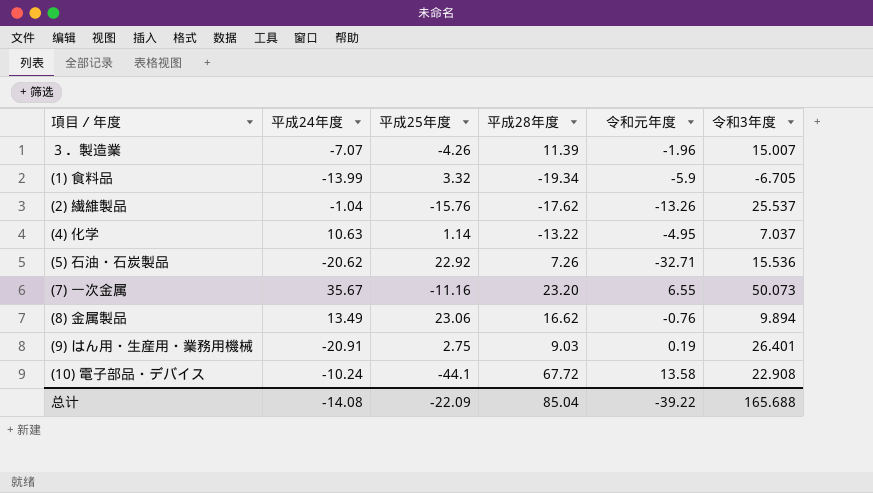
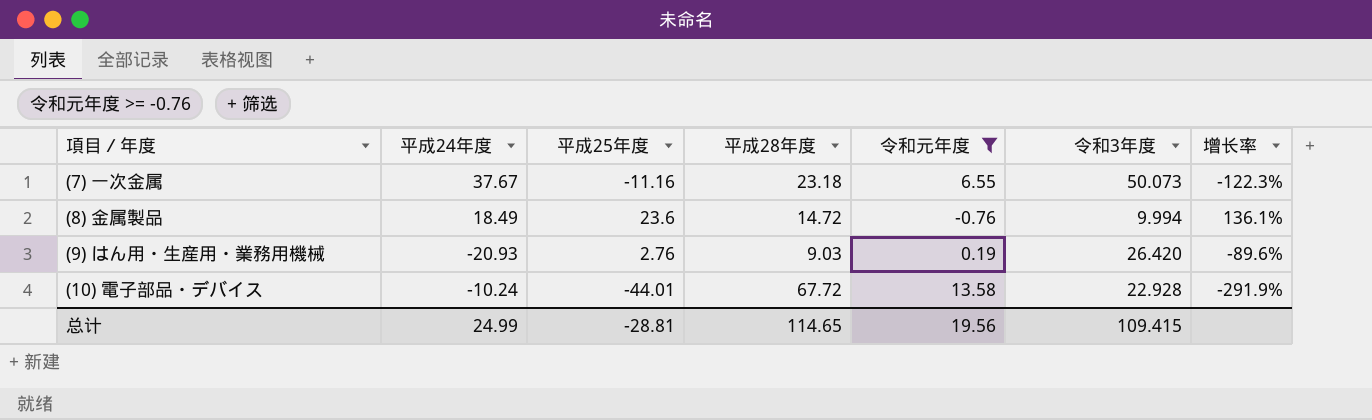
filter: none -> 令和元年度 >= -0.76
column 增长率 | formula: none -> ([平成25年度] - [令和3年度]) / [令和3年度]
(7) 一次金属 | 平成24年度: 35.67 -> 37.67
(7) 一次金属 | 平成28年度: 23.20 -> 23.18
(8) 金属製品 | 平成24年度: 13.49 -> 18.49
(8) 金属製品 | 平成25年度: 23.06 -> 23.6
(8) 金属製品 | 平成28年度: 16.62 -> 14.72
(8) 金属製品 | 令和3年度: 9.894 -> 9.994
(9) はん用・生産用・業務用機械 | 平成24年度: -20.91 -> -20.93
(9) はん用・生産用・業務用機械 | 平成25年度: 2.75 -> 2.76
(9) はん用・生産用・業務用機械 | 令和3年度: 26.401 -> 26.420
(10) 電子部品・デバイス | 平成25年度: -44.1 -> -44.01
(10) 電子部品・デバイス | 令和3年度: 22.908 -> 22.928
总计 | 平成24年度: -14.08 -> 24.99
总计 | 平成25年度: -22.09 -> -28.81
总计 | 平成28年度: 85.04 -> 114.65
总计 | 令和元年度: -39.22 -> 19.56
总计 | 令和3年度: 165.688 -> 109.415

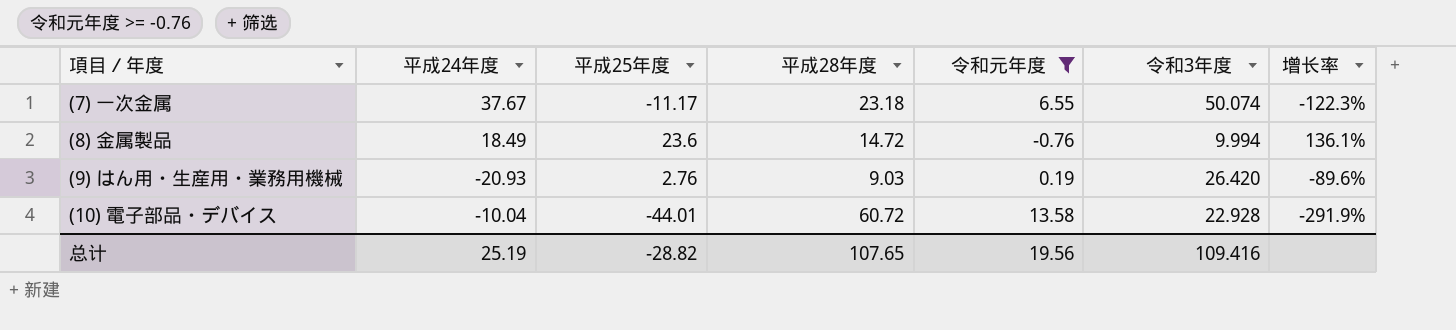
(7) 一次金属 | 平成25年度: -11.16 -> -11.17
(7) 一次金属 | 令和3年度: 50.073 -> 50.074
(10) 電子部品・デバイス | 平成24年度: -10.24 -> -10.04
(10) 電子部品・デバイス | 平成28年度: 67.72 -> 60.72
总计 | 平成24年度: 24.99 -> 25.19
总计 | 平成25年度: -28.81 -> -28.82
总计 | 平成28年度: 114.65 -> 107.65
总计 | 令和3年度: 109.415 -> 109.416

